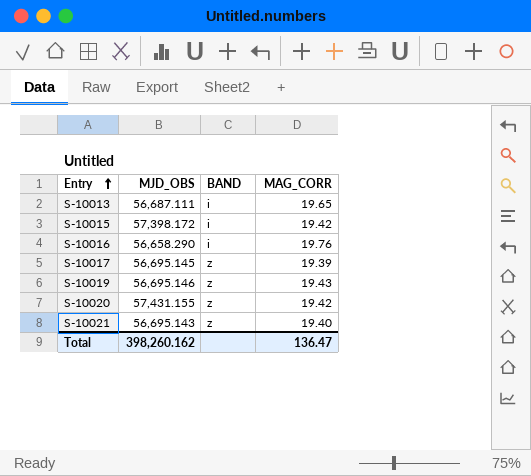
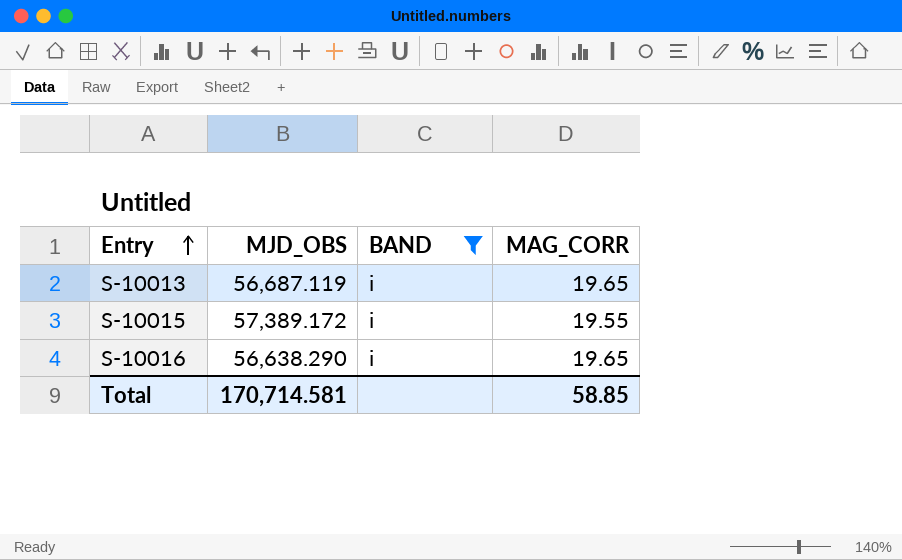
filter: none -> BAND = i
S-10013 | MJD_OBS: 56,687.111 -> 56,687.119
S-10015 | MJD_OBS: 57,398.172 -> 57,389.172
S-10015 | MAG_CORR: 19.42 -> 19.55
S-10016 | MJD_OBS: 56,658.290 -> 56,638.290
S-10016 | MAG_CORR: 19.76 -> 19.65
Total | MJD_OBS: 398,260.162 -> 170,714.581
Total | MAG_CORR: 136.47 -> 58.85

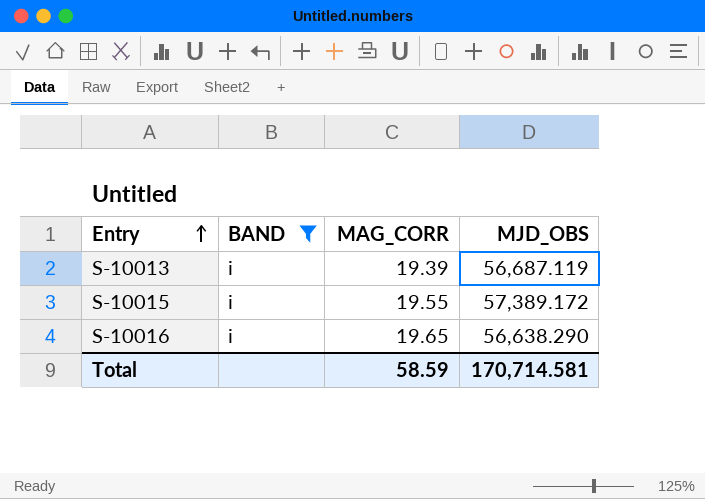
column MJD_OBS | position: 2 -> 4
S-10013 | MAG_CORR: 19.65 -> 19.39
Total | MAG_CORR: 58.85 -> 58.59

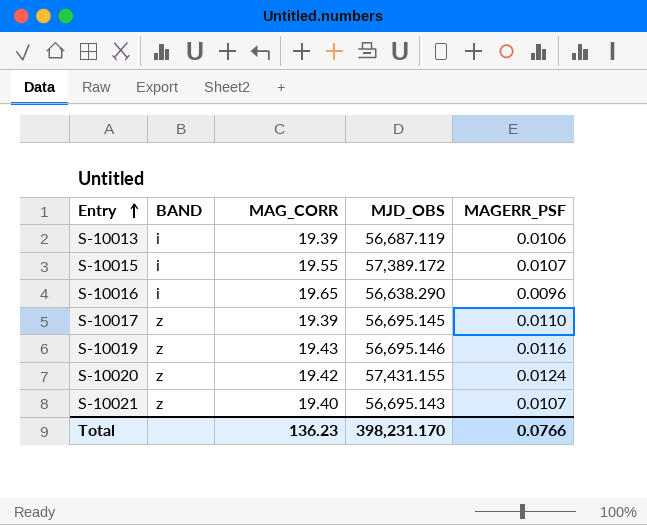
filter: BAND = i -> none
column MAGERR_PSF | position: none -> 5
Total | MAG_CORR: 58.59 -> 136.23
Total | MJD_OBS: 170,714.581 -> 398,231.170

